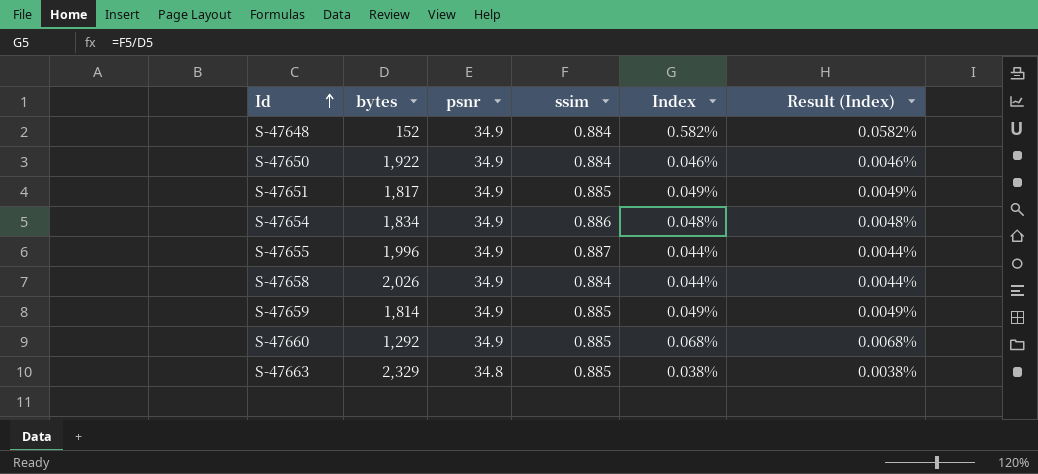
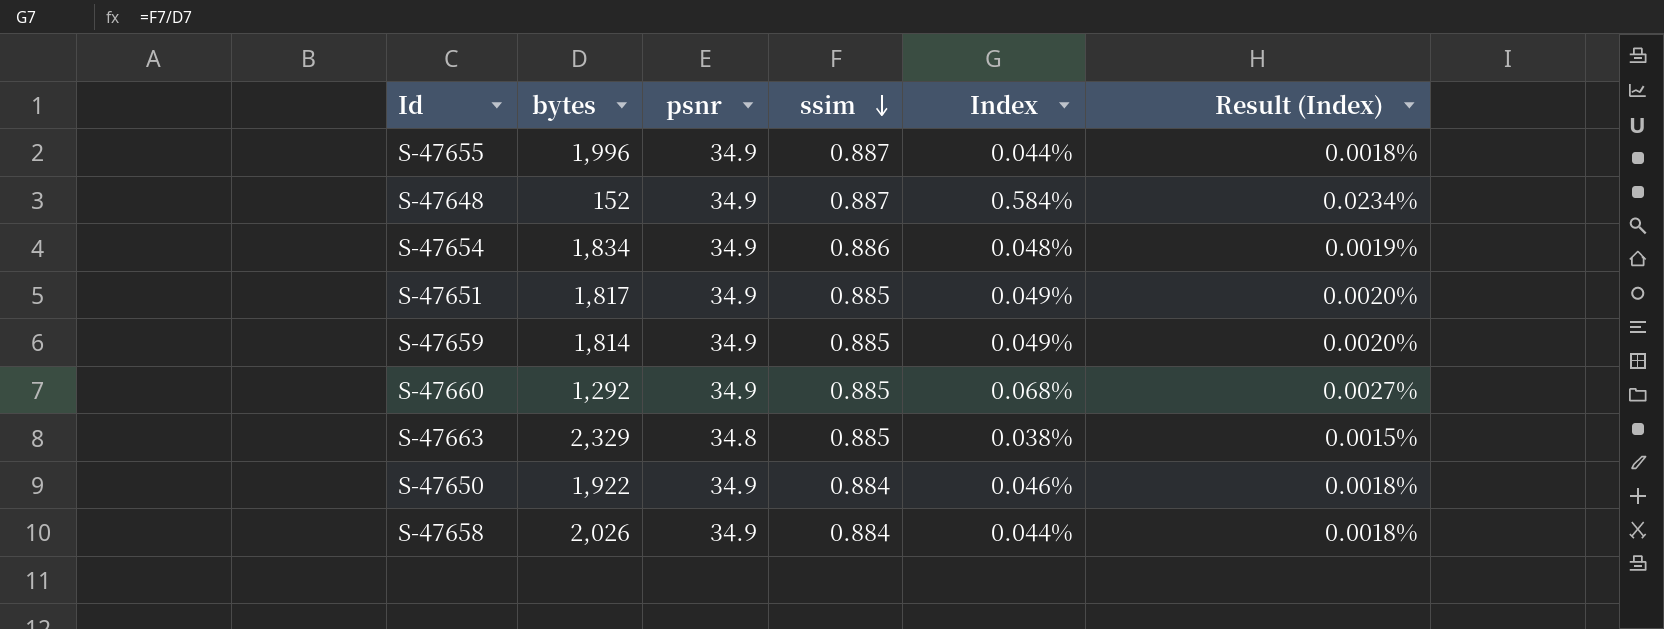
row order: Id ascending -> ssim descending
column Result (Index) | formula: [Index] * 0.1 -> [Index] * 0.04
S-47648 | ssim: 0.884 -> 0.887
S-47648 | Index: 0.582% -> 0.584%

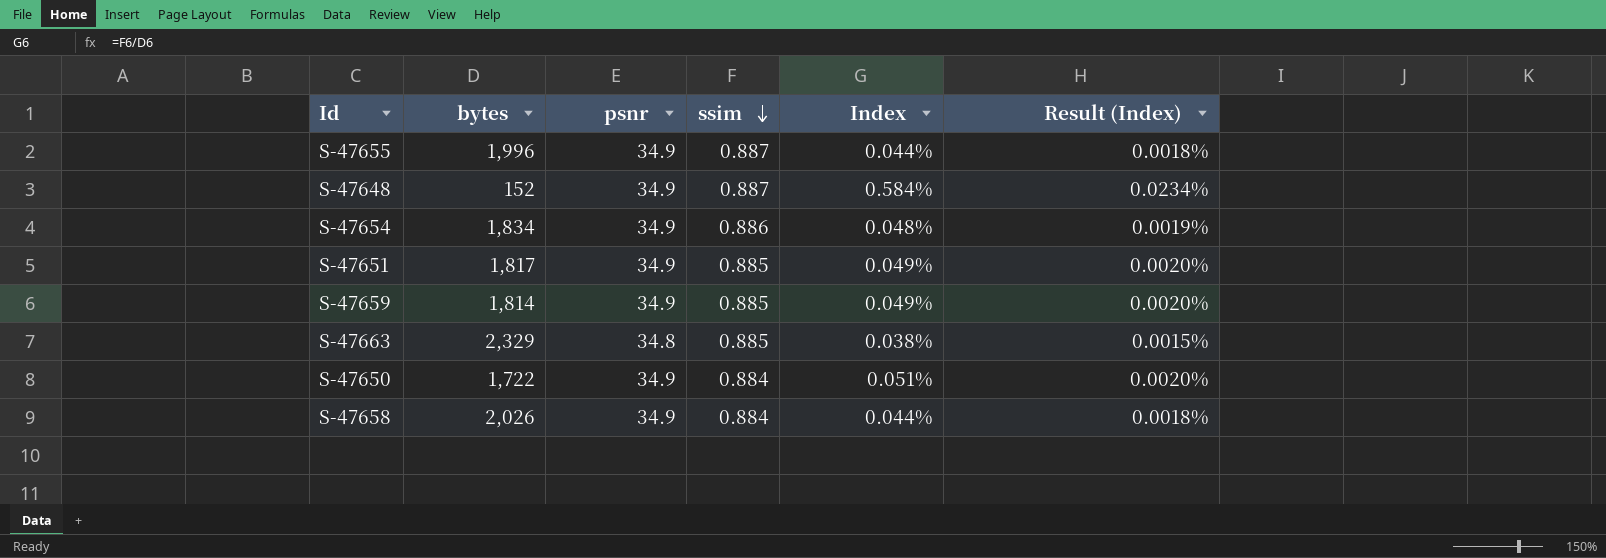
row S-47660: 1,292 | 34.9 | 0.885 | 0.068% | 0.0027% -> none
S-47650 | bytes: 1,922 -> 1,722
S-47650 | Index: 0.046% -> 0.051%
S-47650 | Result (Index): 0.0018% -> 0.0020%

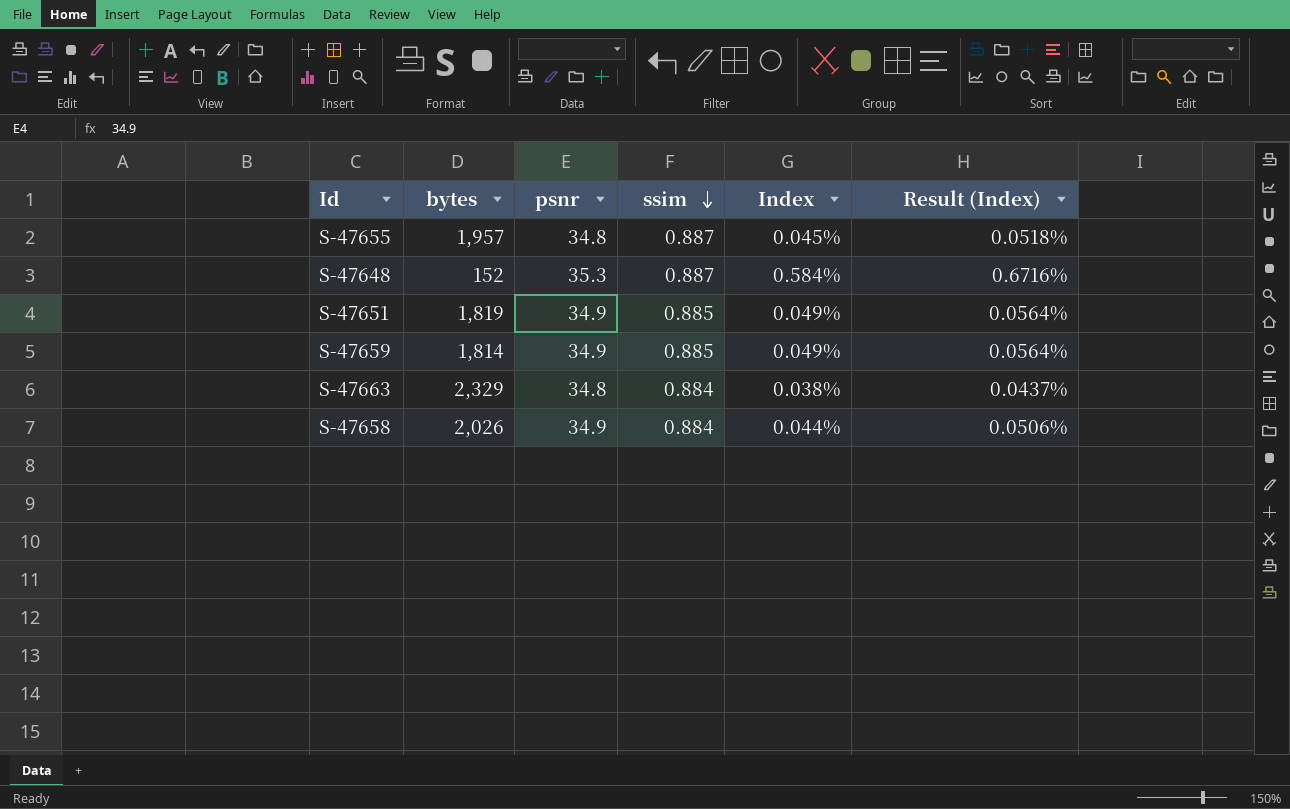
column Result (Index) | formula: [Index] * 0.04 -> [Index] * 1.15
row S-47654: 1,834 | 34.9 | 0.886 | 0.048% | 0.0019% -> none
row S-47650: 1,722 | 34.9 | 0.884 | 0.051% | 0.0020% -> none
S-47655 | bytes: 1,996 -> 1,957
S-47655 | psnr: 34.9 -> 34.8
S-47655 | Index: 0.044% -> 0.045%
S-47648 | psnr: 34.9 -> 35.3
S-47651 | bytes: 1,817 -> 1,819
S-47663 | ssim: 0.885 -> 0.884

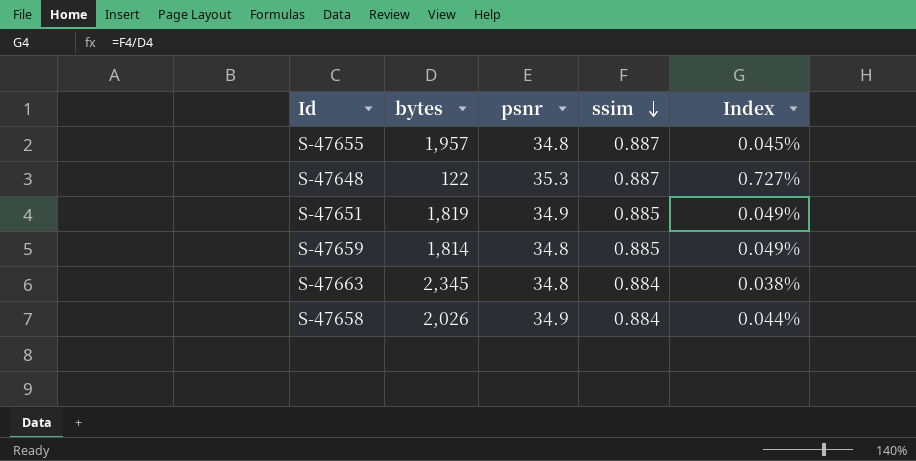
column Result (Index) | formula: [Index] * 1.15 -> none
S-47648 | bytes: 152 -> 122
S-47648 | Index: 0.584% -> 0.727%
S-47659 | psnr: 34.9 -> 34.8
S-47663 | bytes: 2,329 -> 2,345

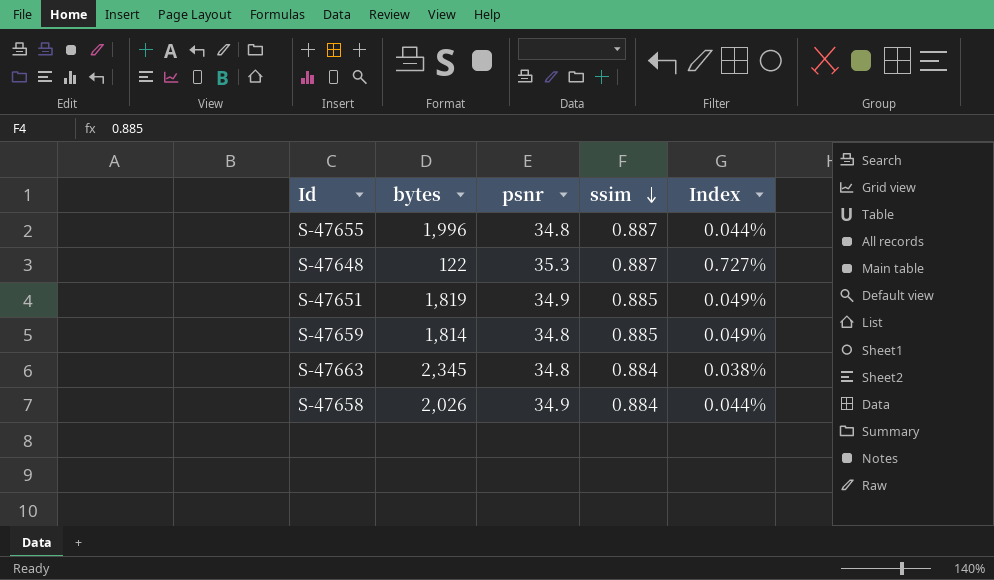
S-47655 | bytes: 1,957 -> 1,996
S-47655 | Index: 0.045% -> 0.044%

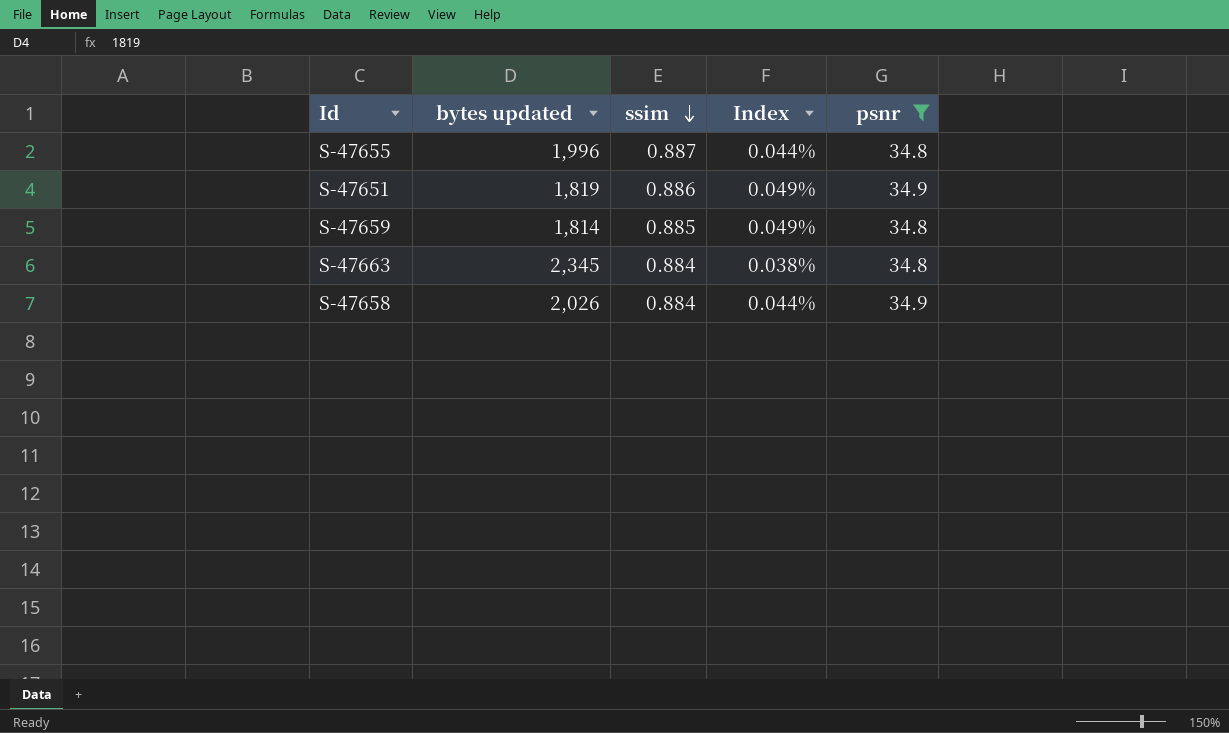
filter: none -> psnr != 35.3
column name: bytes -> bytes updated
column psnr | position: 3 -> 5
S-47651 | ssim: 0.885 -> 0.886

